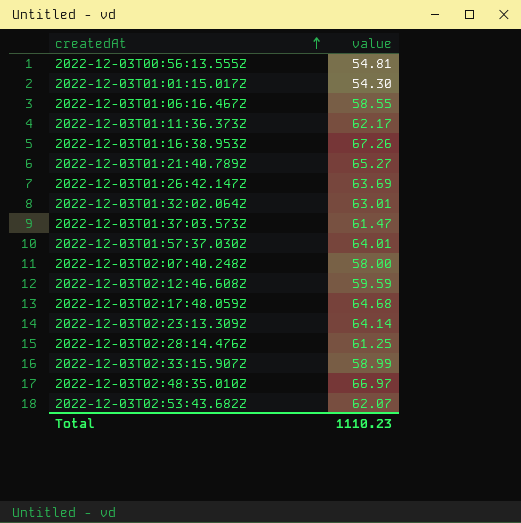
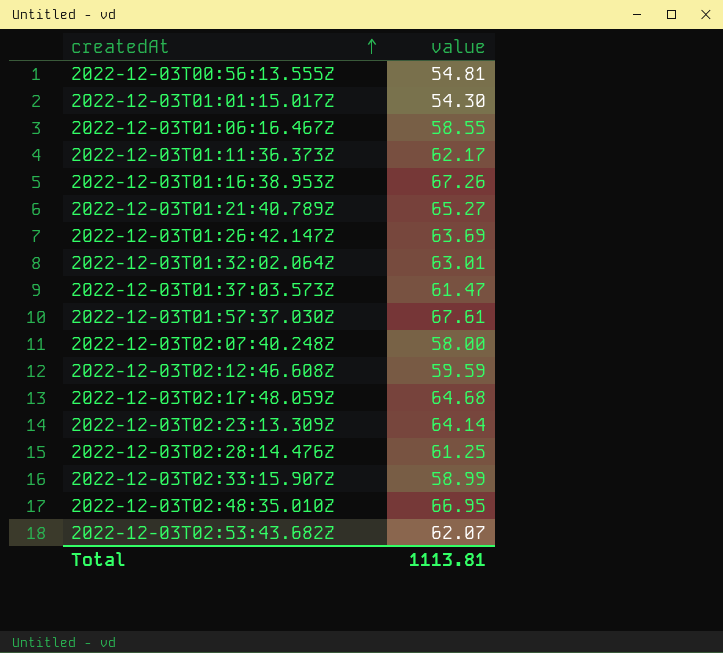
2022-12-03T01:57:37.030Z | value: 64.01 -> 67.61
2022-12-03T02:48:35.010Z | value: 66.97 -> 66.95
Total | value: 1110.23 -> 1113.81

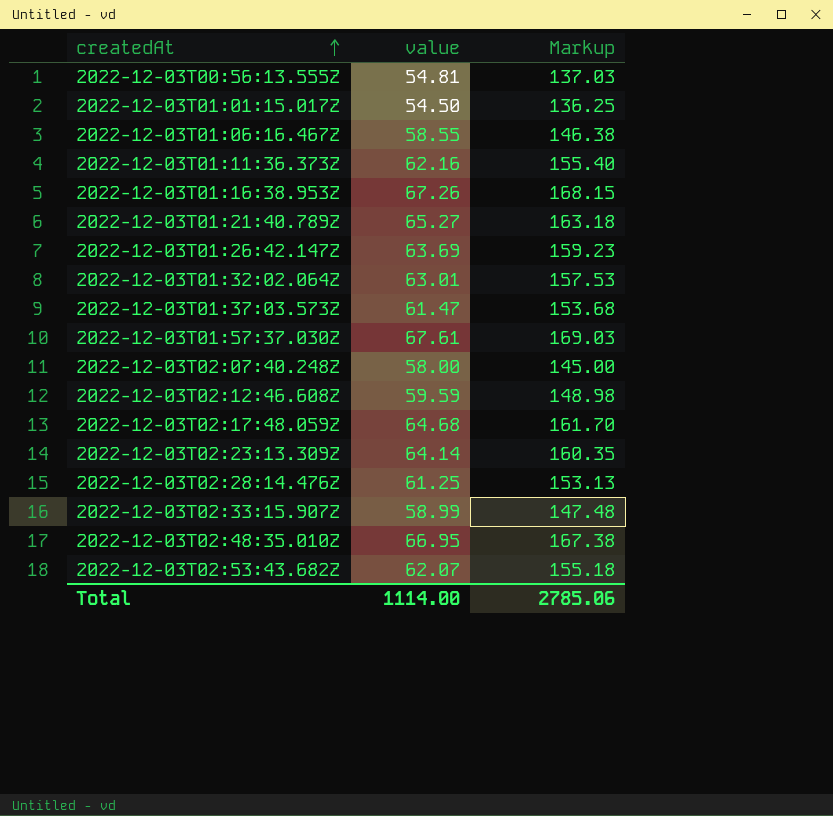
column Markup | formula: none -> [value] * 2.5
2022-12-03T01:01:15.017Z | value: 54.30 -> 54.50
2022-12-03T01:11:36.373Z | value: 62.17 -> 62.16
Total | value: 1113.81 -> 1114.00

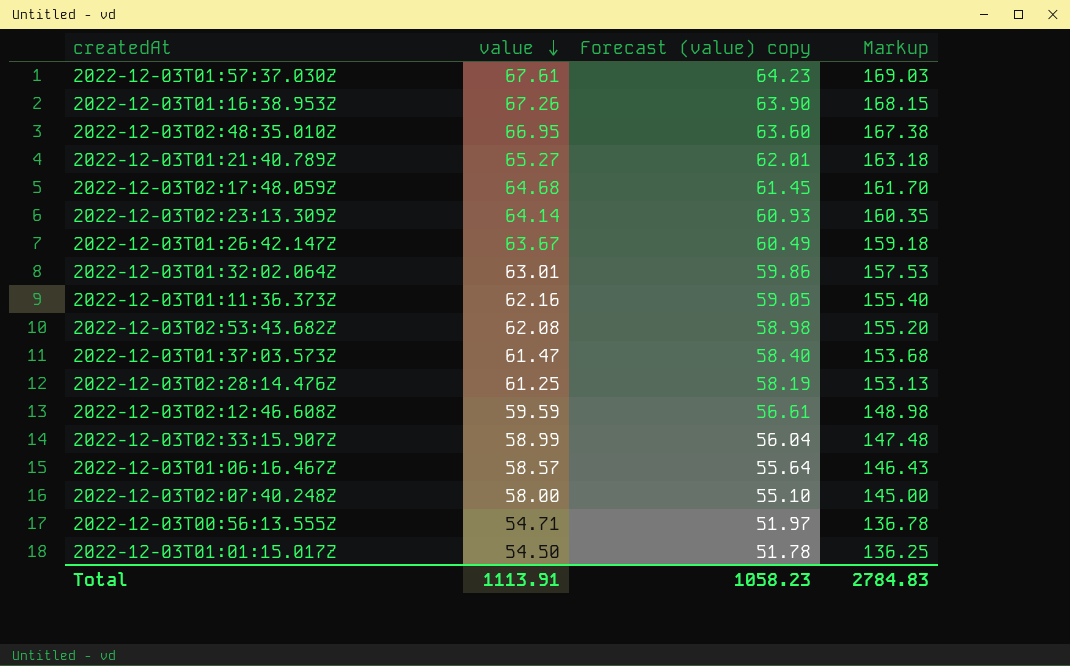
row order: createdAt ascending -> value descending
column Forecast (value) copy | formula: none -> [value] * 0.95
2022-12-03T01:26:42.147Z | value: 63.69 -> 63.67
2022-12-03T01:26:42.147Z | Markup: 159.23 -> 159.18
2022-12-03T02:53:43.682Z | value: 62.07 -> 62.08
2022-12-03T02:53:43.682Z | Markup: 155.18 -> 155.20
2022-12-03T01:06:16.467Z | value: 58.55 -> 58.57
2022-12-03T01:06:16.467Z | Markup: 146.38 -> 146.43
2022-12-03T00:56:13.555Z | value: 54.81 -> 54.71
2022-12-03T00:56:13.555Z | Markup: 137.03 -> 136.78
Total | value: 1114.00 -> 1113.91
Total | Markup: 2785.06 -> 2784.83

